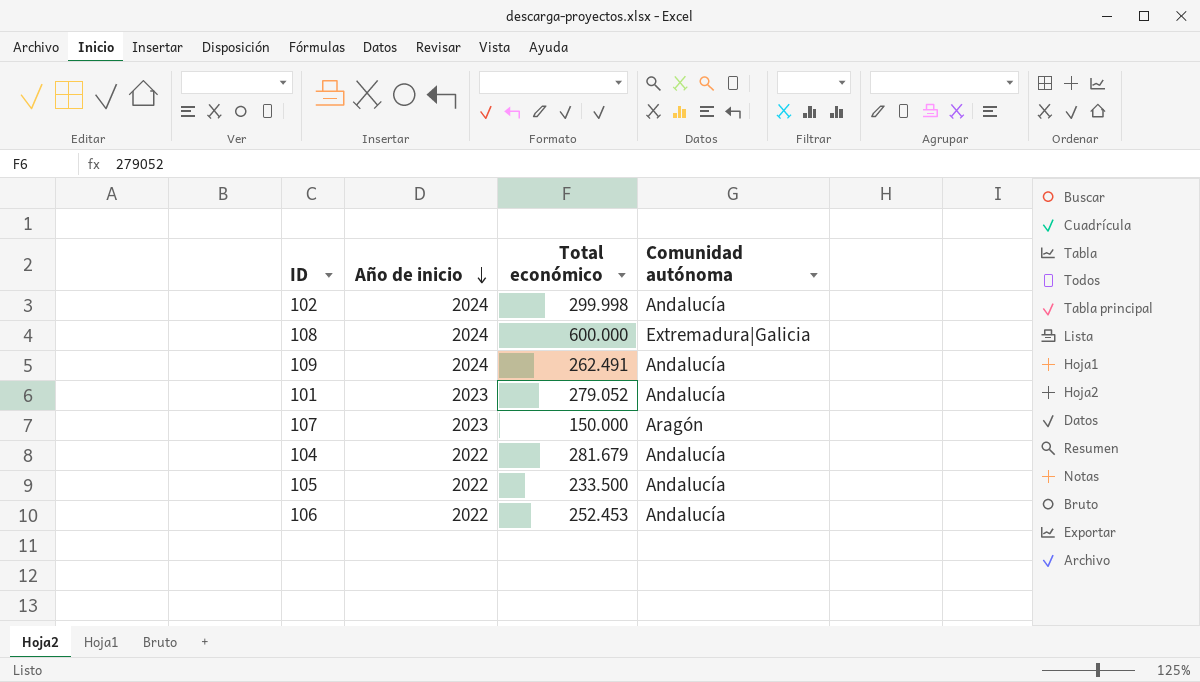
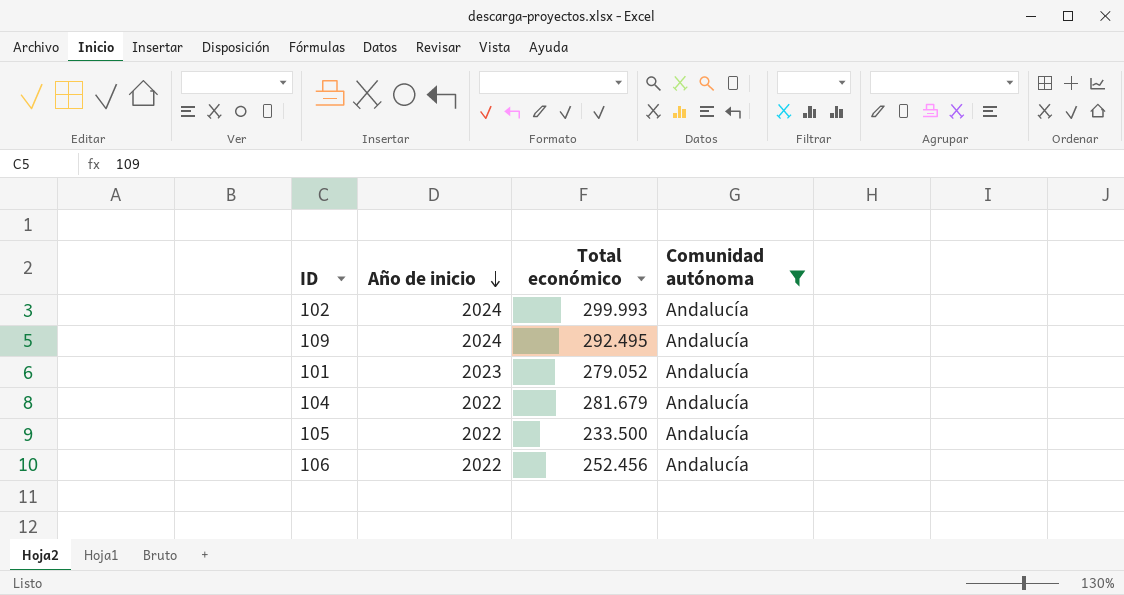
filter: none -> Comunidad autónoma = Andalucía
102 | Total económico: 299.998 -> 299.993
109 | Total económico: 262.491 -> 292.495
106 | Total económico: 252.453 -> 252.456

